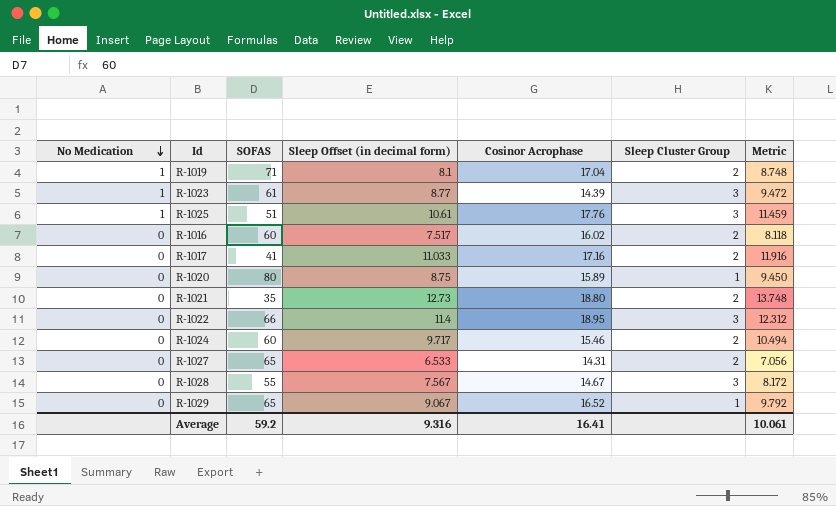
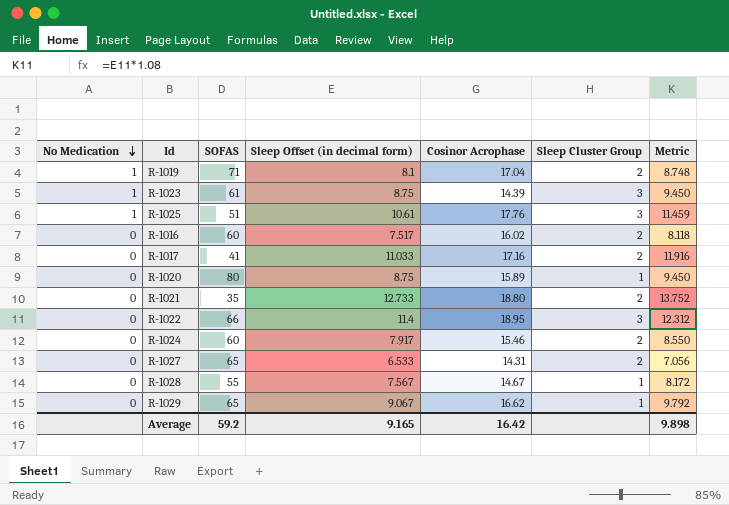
R-1023 | Sleep Offset (in decimal form): 8.77 -> 8.75
R-1023 | Metric: 9.472 -> 9.450
R-1021 | Sleep Offset (in decimal form): 12.73 -> 12.733
R-1021 | Metric: 13.748 -> 13.752
R-1024 | Sleep Offset (in decimal form): 9.717 -> 7.917
R-1024 | Metric: 10.494 -> 8.550
R-1028 | Sleep Cluster Group: 3 -> 1
R-1029 | Cosinor Acrophase: 16.52 -> 16.62
Average | Sleep Offset (in decimal form): 9.316 -> 9.165
Average | Cosinor Acrophase: 16.41 -> 16.42
Average | Metric: 10.061 -> 9.898

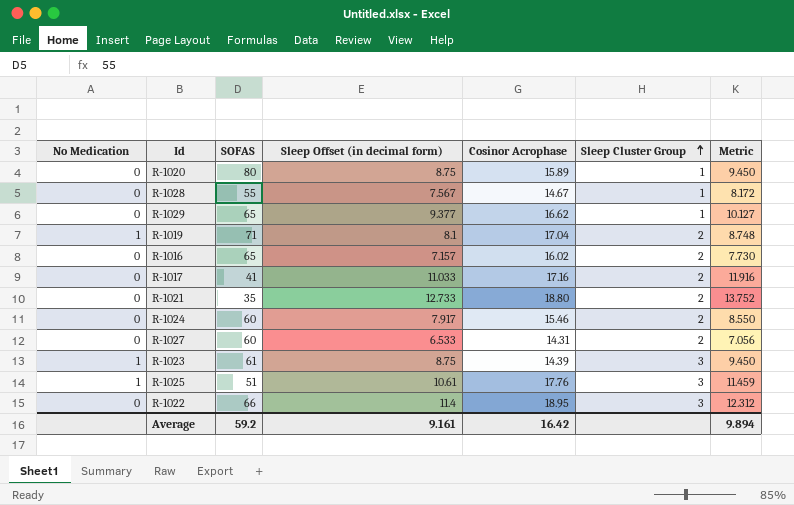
row order: No Medication descending -> Sleep Cluster Group ascending
R-1029 | Sleep Offset (in decimal form): 9.067 -> 9.377
R-1029 | Metric: 9.792 -> 10.127
R-1016 | SOFAS: 60 -> 65
R-1016 | Sleep Offset (in decimal form): 7.517 -> 7.157
R-1016 | Metric: 8.118 -> 7.730
R-1027 | SOFAS: 65 -> 60
Average | Sleep Offset (in decimal form): 9.165 -> 9.161
Average | Metric: 9.898 -> 9.894

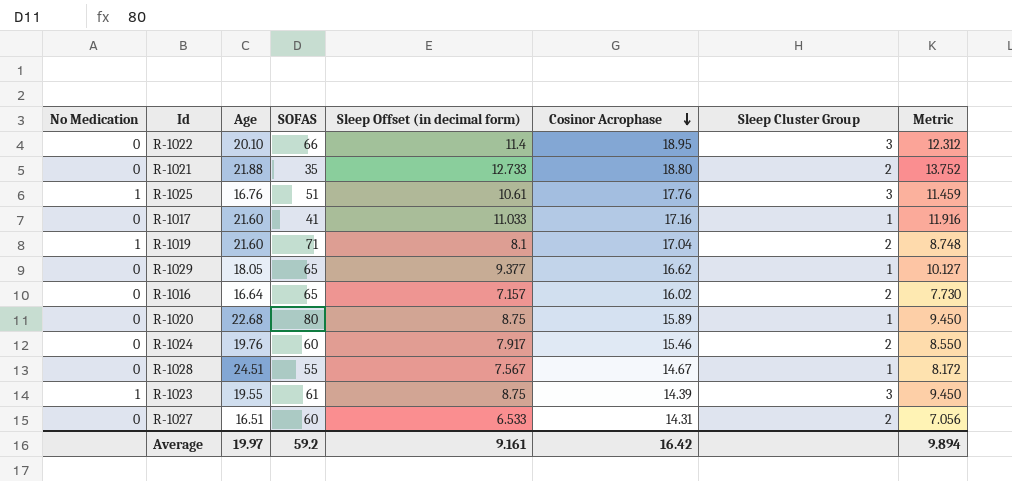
row order: Sleep Cluster Group ascending -> Cosinor Acrophase descending
column Age | position: none -> 3
R-1017 | Sleep Cluster Group: 2 -> 1

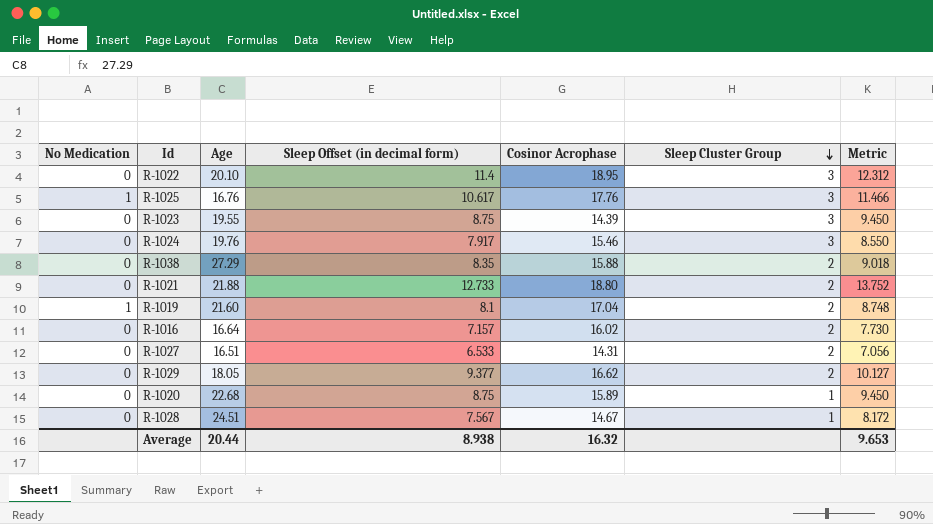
row order: Cosinor Acrophase descending -> Sleep Cluster Group descending
column SOFAS | position: 4 -> none
row R-1017: 0 | 21.60 | 41 | 11.033 | 17.16 | 1 | 11.916 -> none
R-1025 | Sleep Offset (in decimal form): 10.61 -> 10.617
R-1025 | Metric: 11.459 -> 11.466
R-1023 | No Medication: 1 -> 0
R-1024 | Sleep Cluster Group: 2 -> 3
row R-1038: none -> 0 | 27.29 | 8.35 | 15.88 | 2 | 9.018
R-1029 | Sleep Cluster Group: 1 -> 2
Average | Age: 19.97 -> 20.44
Average | Sleep Offset (in decimal form): 9.161 -> 8.938
Average | Cosinor Acrophase: 16.42 -> 16.32
Average | Metric: 9.894 -> 9.653

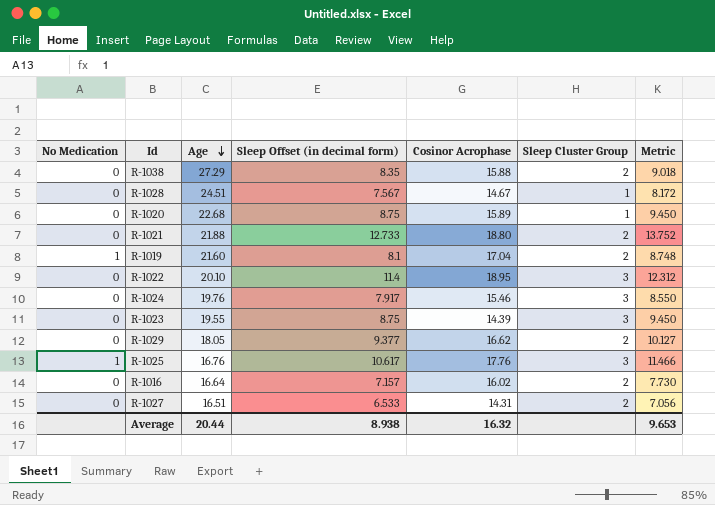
row order: Sleep Cluster Group descending -> Age descending

